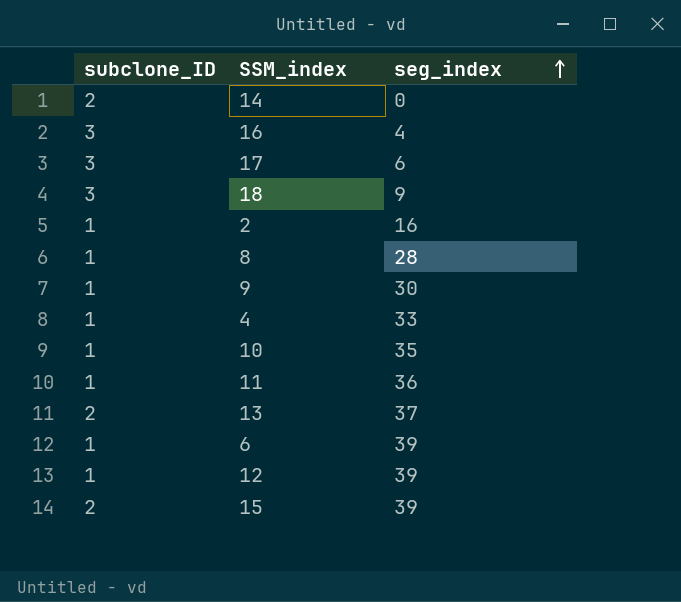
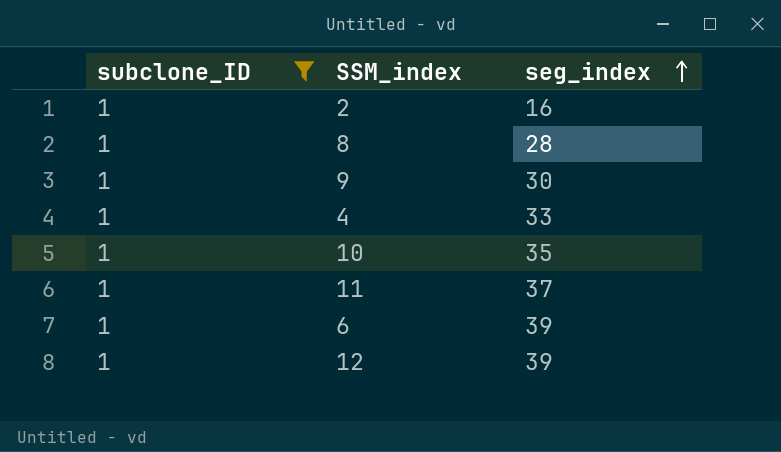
filter: none -> subclone_ID = 1
11 | seg_index: 36 -> 37

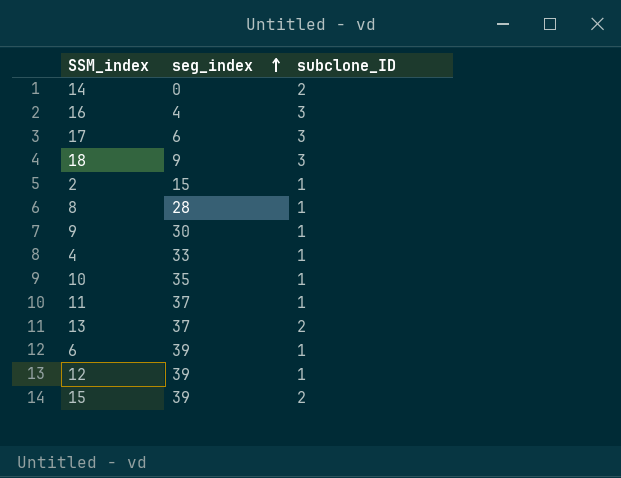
filter: subclone_ID = 1 -> none
column subclone_ID | position: 1 -> 3
2 | seg_index: 16 -> 15

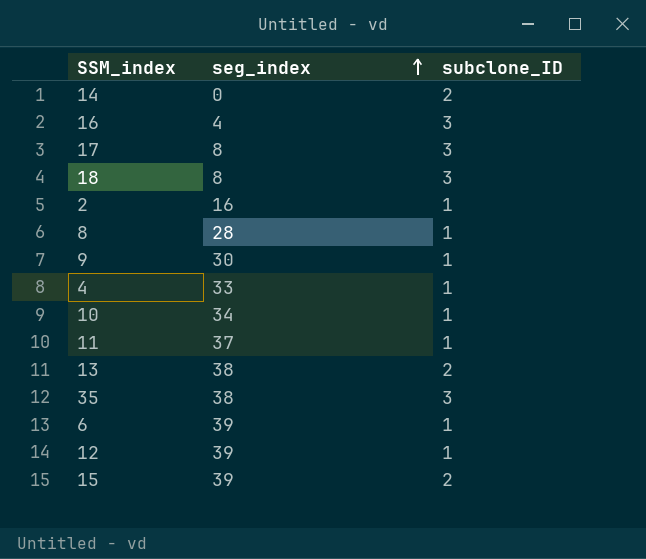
17 | seg_index: 6 -> 8
18 | seg_index: 9 -> 8
2 | seg_index: 15 -> 16
10 | seg_index: 35 -> 34
13 | seg_index: 37 -> 38
row 35: none -> 38 | 3

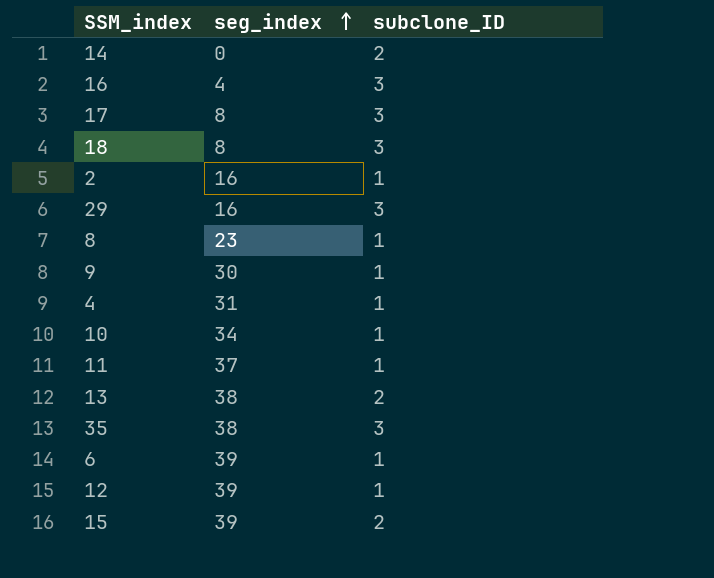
row 29: none -> 16 | 3
8 | seg_index: 28 -> 23
4 | seg_index: 33 -> 31

